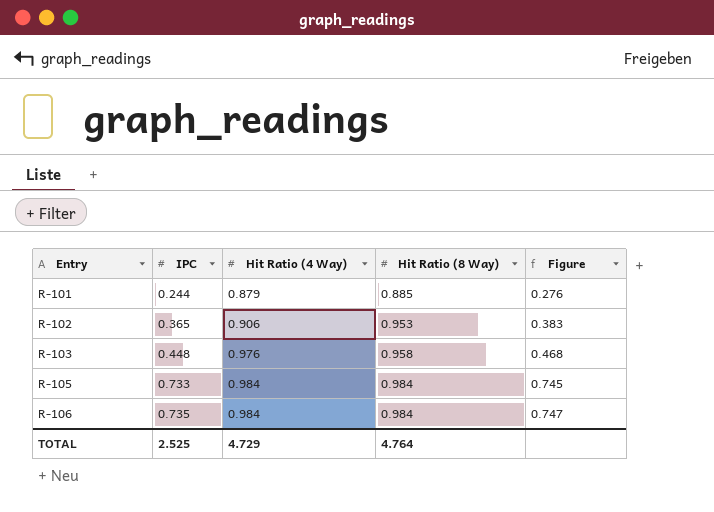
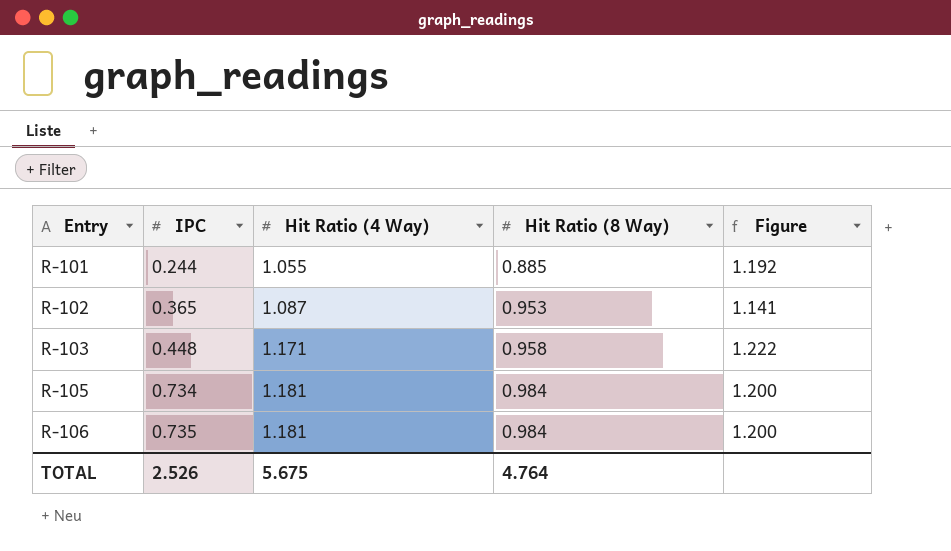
column Figure | formula: [IPC] / [Hit Ratio (8 Way)] -> [Hit Ratio (4 Way)] / [Hit Ratio (8 Way)]
R-101 | Hit Ratio (4 Way): 0.879 -> 1.055
R-102 | Hit Ratio (4 Way): 0.906 -> 1.087
R-103 | Hit Ratio (4 Way): 0.976 -> 1.171
R-105 | IPC: 0.733 -> 0.734
R-105 | Hit Ratio (4 Way): 0.984 -> 1.181
R-106 | Hit Ratio (4 Way): 0.984 -> 1.181
TOTAL | IPC: 2.525 -> 2.526
TOTAL | Hit Ratio (4 Way): 4.729 -> 5.675

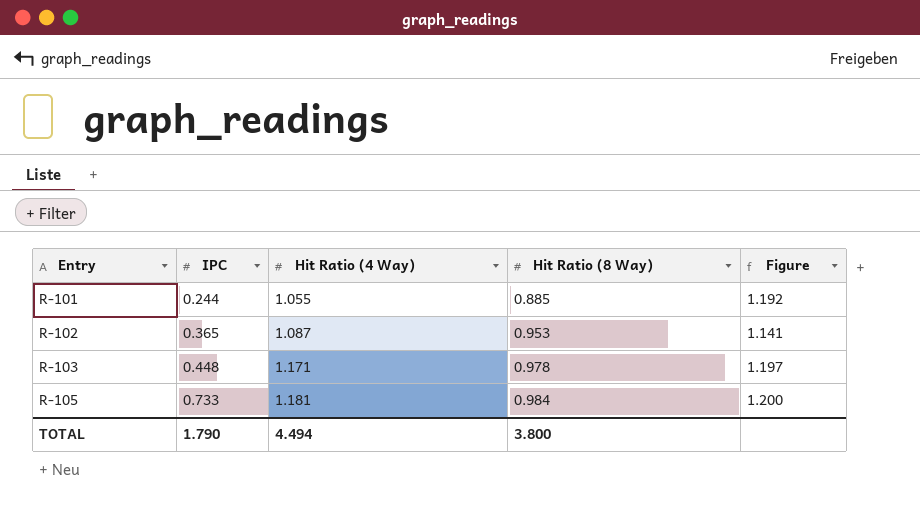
row R-106: 0.735 | 1.181 | 0.984 | 1.200 -> none
R-103 | Hit Ratio (8 Way): 0.958 -> 0.978
R-103 | Figure: 1.222 -> 1.197
R-105 | IPC: 0.734 -> 0.733
TOTAL | IPC: 2.526 -> 1.790
TOTAL | Hit Ratio (4 Way): 5.675 -> 4.494
TOTAL | Hit Ratio (8 Way): 4.764 -> 3.800

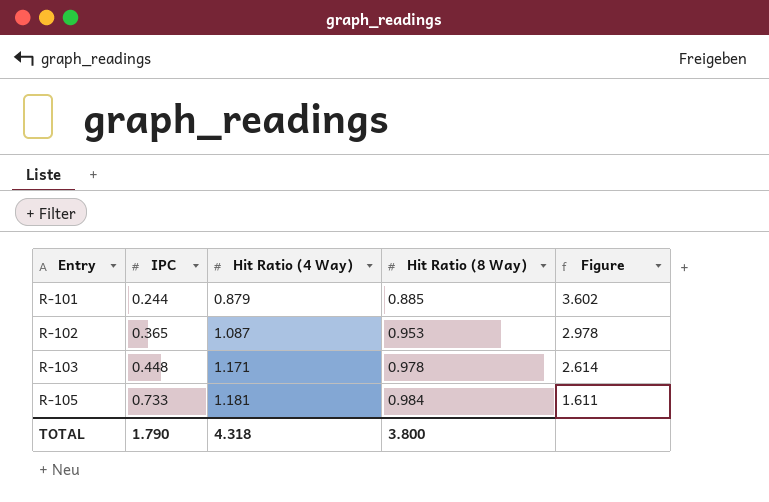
column Figure | formula: [Hit Ratio (4 Way)] / [Hit Ratio (8 Way)] -> [Hit Ratio (4 Way)] / [IPC]
R-101 | Hit Ratio (4 Way): 1.055 -> 0.879
TOTAL | Hit Ratio (4 Way): 4.494 -> 4.318

